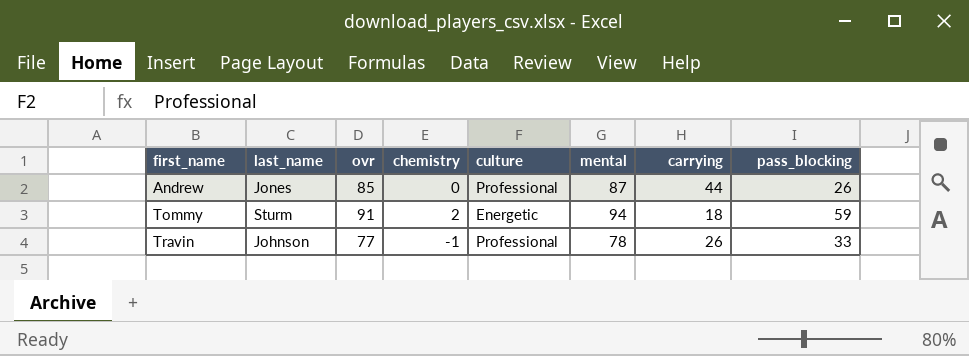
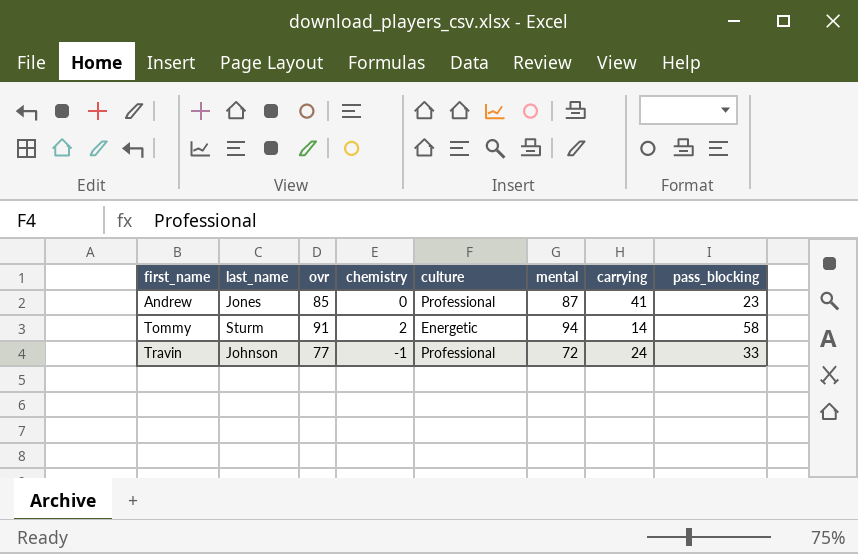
Andrew | carrying: 44 -> 41
Andrew | pass_blocking: 26 -> 23
Tommy | carrying: 18 -> 14
Tommy | pass_blocking: 59 -> 58
Travin | mental: 78 -> 72
Travin | carrying: 26 -> 24

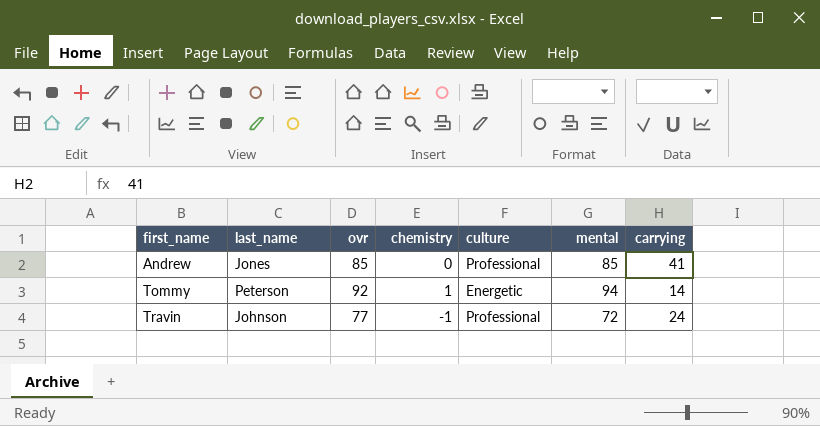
column pass_blocking | position: 8 -> none
Andrew | mental: 87 -> 85
Tommy | last_name: Sturm -> Peterson
Tommy | ovr: 91 -> 92
Tommy | chemistry: 2 -> 1

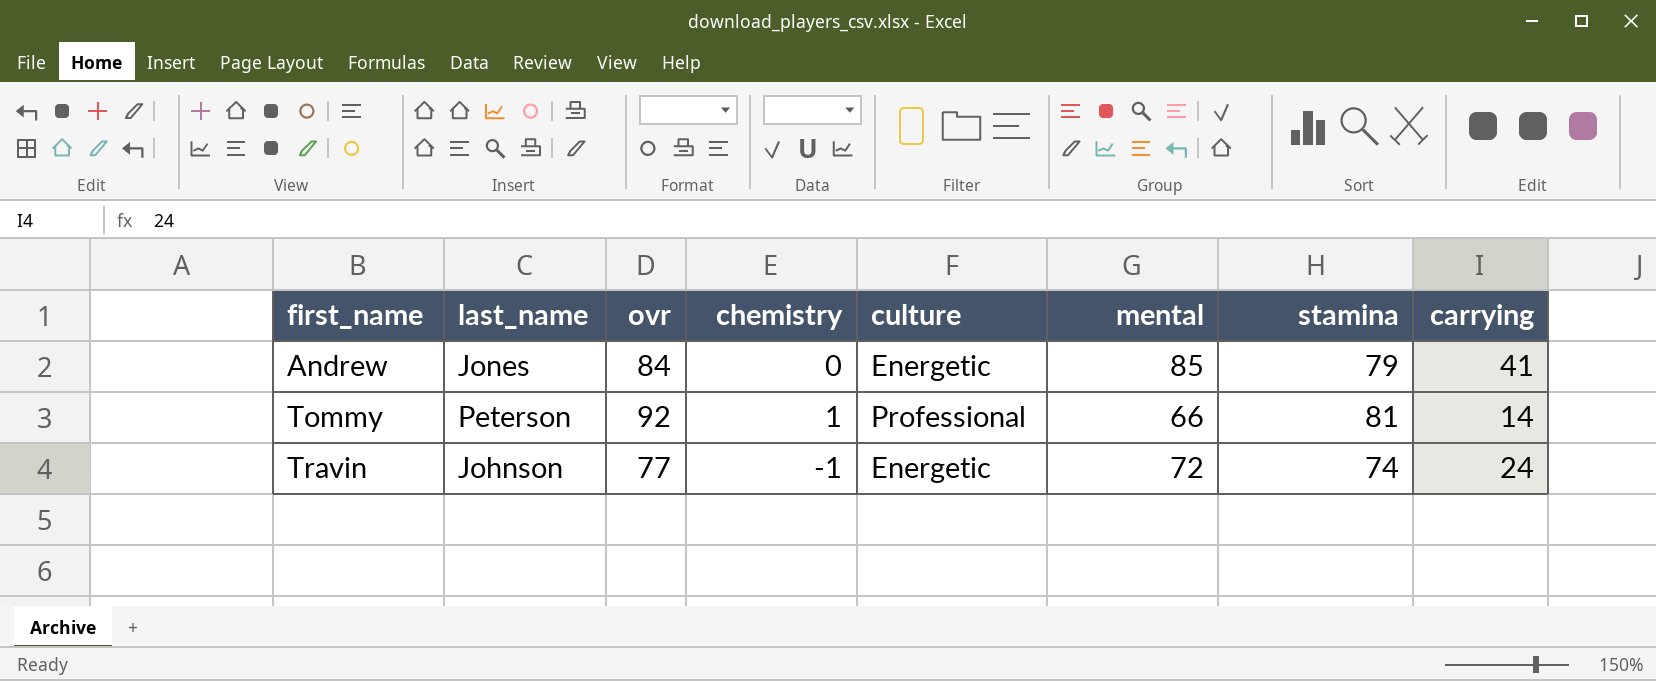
column stamina | position: none -> 7
Andrew | ovr: 85 -> 84
Andrew | culture: Professional -> Energetic
Tommy | culture: Energetic -> Professional
Tommy | mental: 94 -> 66
Travin | culture: Professional -> Energetic

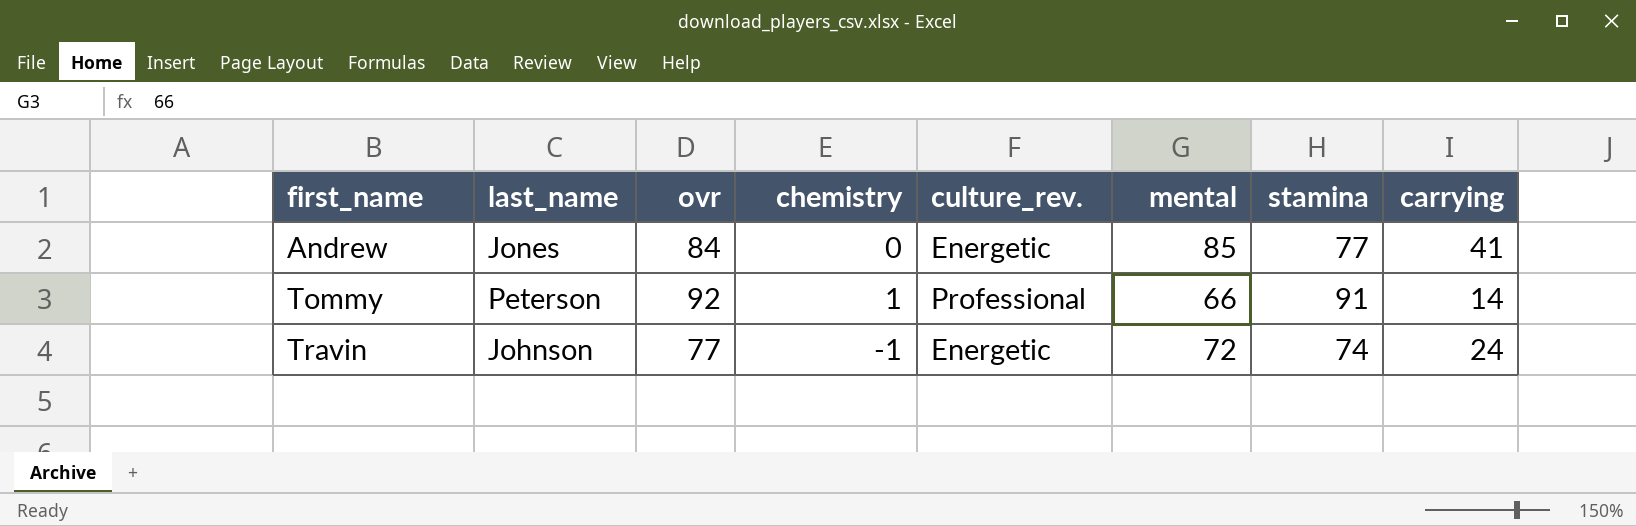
column name: culture -> culture_rev.
Andrew | stamina: 79 -> 77
Tommy | stamina: 81 -> 91

